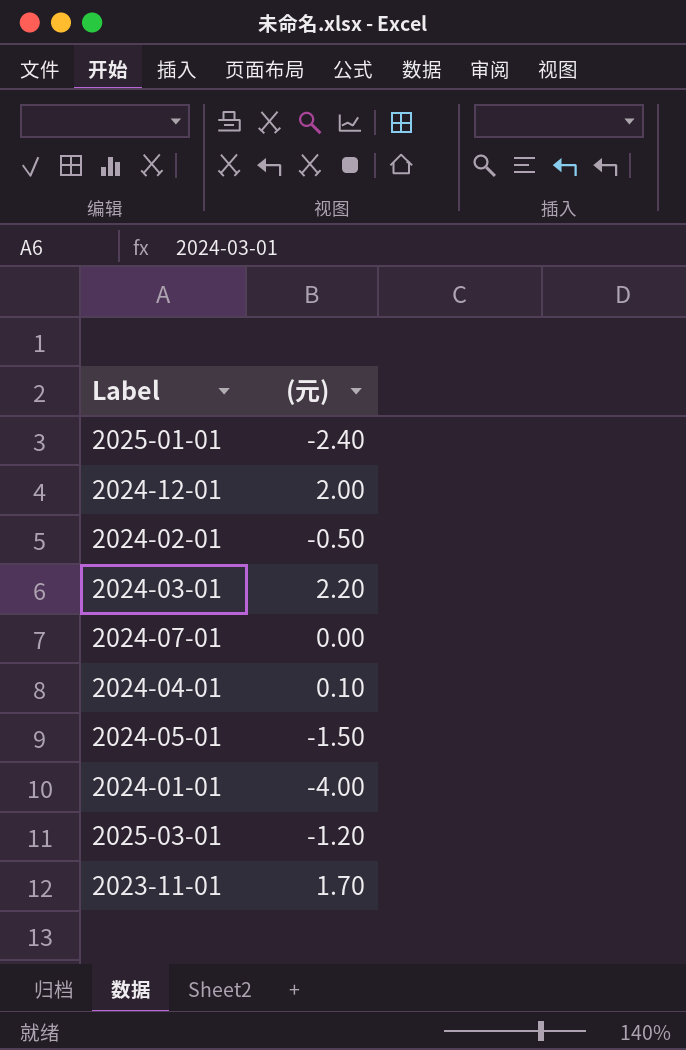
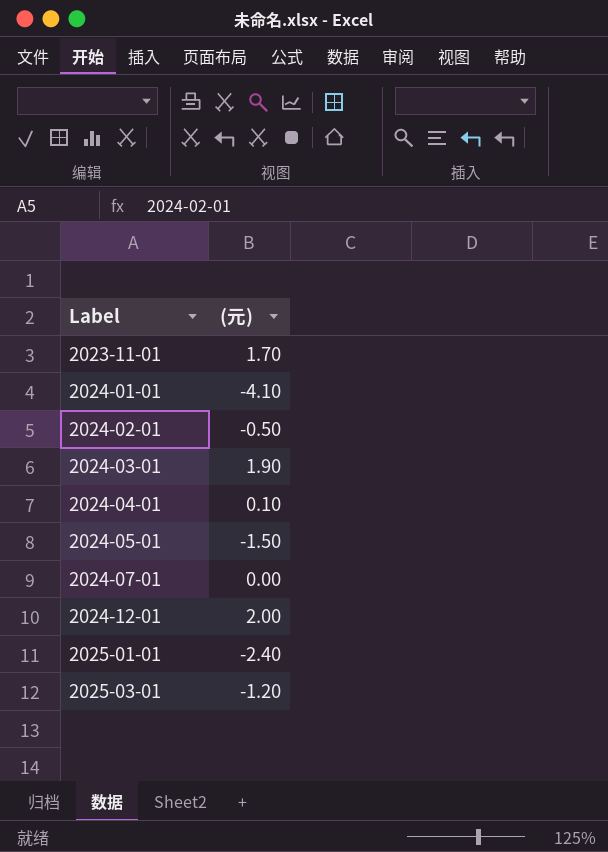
row order: none -> Label ascending
2024-01-01 | (元): -4.00 -> -4.10
2024-03-01 | (元): 2.20 -> 1.90

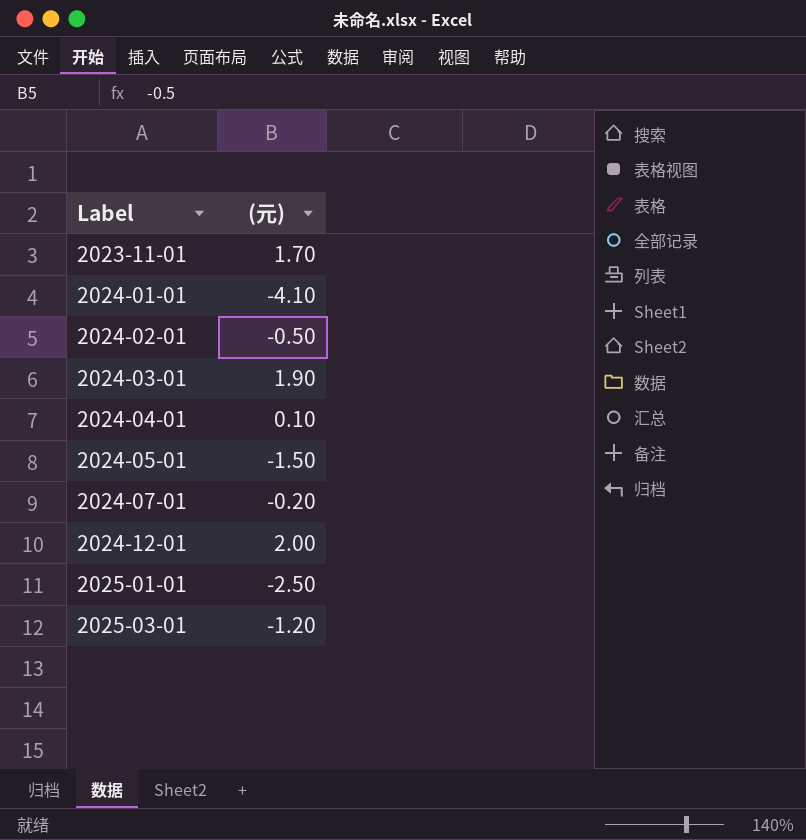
2024-07-01 | (元): 0.00 -> -0.20
2025-01-01 | (元): -2.40 -> -2.50

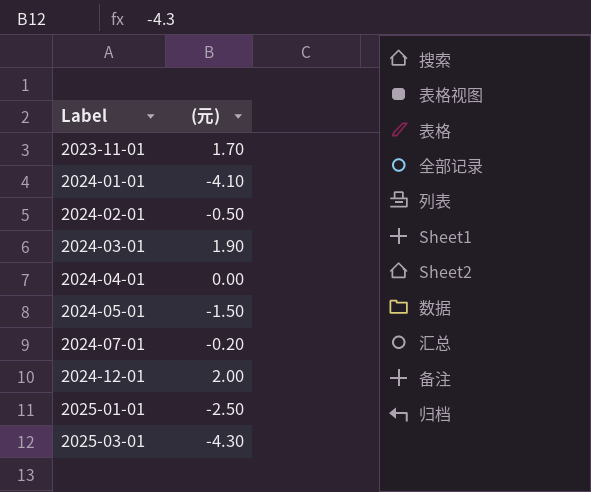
2024-04-01 | (元): 0.10 -> 0.00
2025-03-01 | (元): -1.20 -> -4.30

